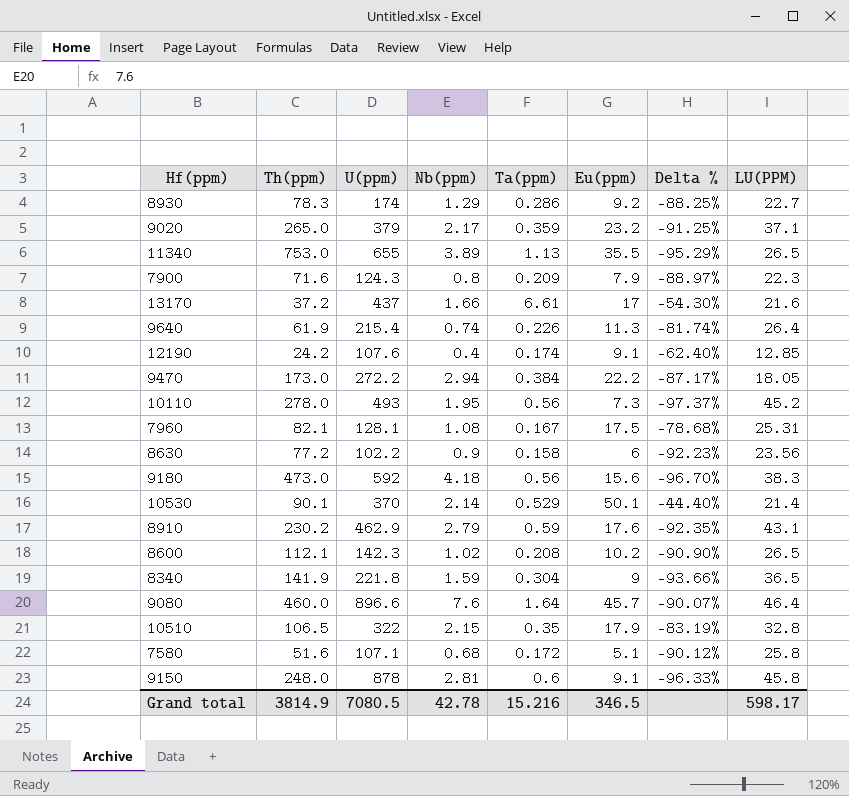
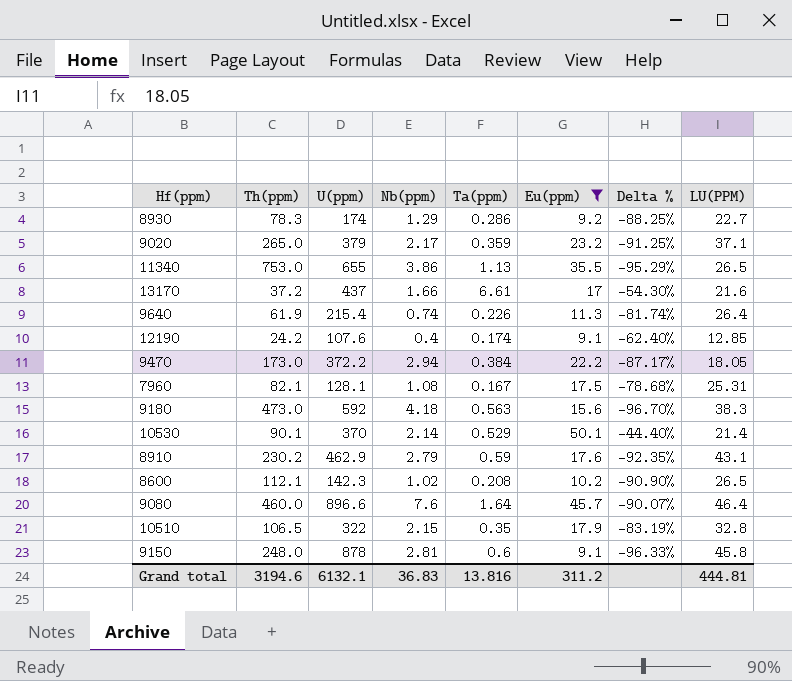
filter: none -> Eu(ppm) >= 9.1
11340 | Nb(ppm): 3.89 -> 3.86
9470 | U(ppm): 272.2 -> 372.2
9180 | Ta(ppm): 0.56 -> 0.563
Grand total | Th(ppm): 3814.9 -> 3194.6
Grand total | U(ppm): 7080.5 -> 6132.1
Grand total | Nb(ppm): 42.78 -> 36.83
Grand total | Ta(ppm): 15.216 -> 13.816
Grand total | Eu(ppm): 346.5 -> 311.2
Grand total | LU(PPM): 598.17 -> 444.81

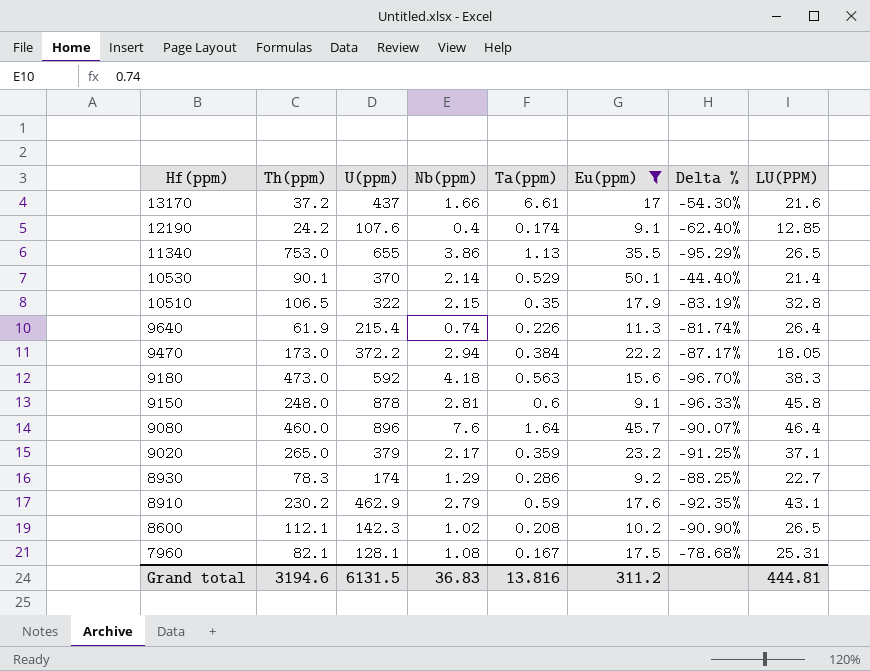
row order: none -> Hf(ppm) descending
9080 | U(ppm): 896.6 -> 896
Grand total | U(ppm): 6132.1 -> 6131.5

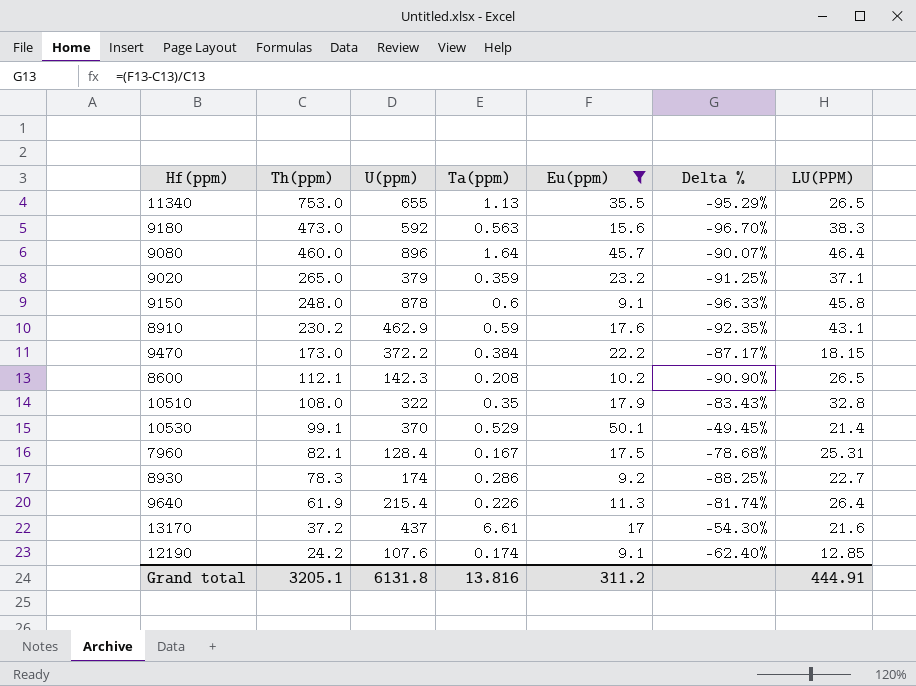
row order: Hf(ppm) descending -> Th(ppm) descending
column Nb(ppm) | position: 4 -> none
9470 | LU(PPM): 18.05 -> 18.15
10510 | Th(ppm): 106.5 -> 108.0
10510 | Delta %: -83.19% -> -83.43%
10530 | Th(ppm): 90.1 -> 99.1
10530 | Delta %: -44.40% -> -49.45%
7960 | U(ppm): 128.1 -> 128.4
Grand total | Th(ppm): 3194.6 -> 3205.1
Grand total | U(ppm): 6131.5 -> 6131.8
Grand total | LU(PPM): 444.81 -> 444.91

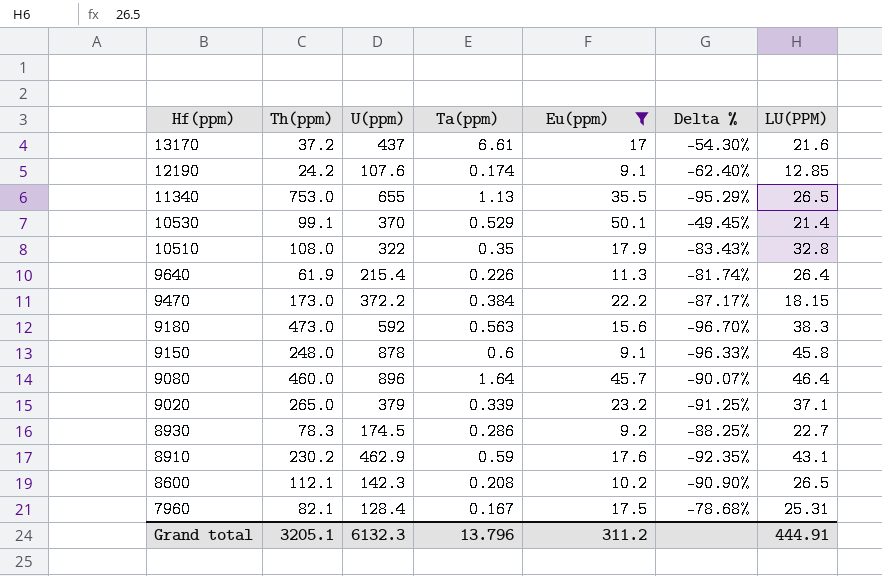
row order: Th(ppm) descending -> Hf(ppm) descending
9020 | Ta(ppm): 0.359 -> 0.339
8930 | U(ppm): 174 -> 174.5
Grand total | U(ppm): 6131.8 -> 6132.3
Grand total | Ta(ppm): 13.816 -> 13.796

